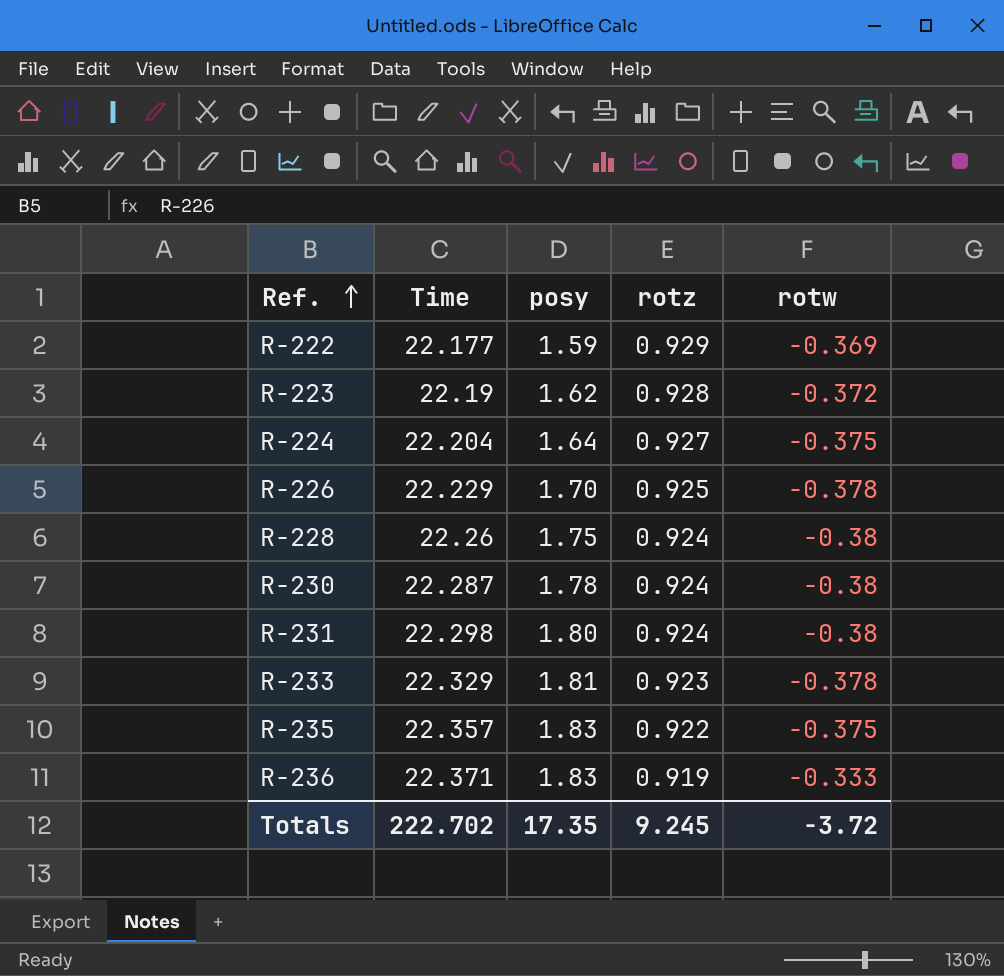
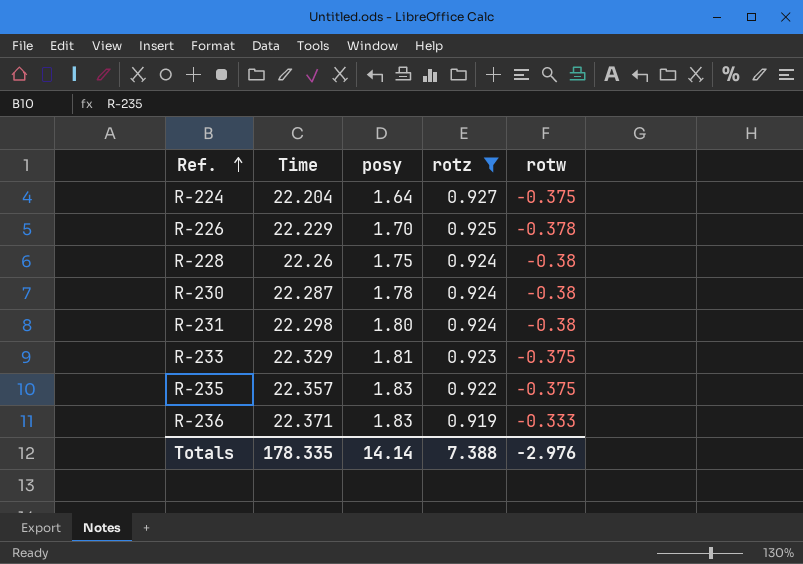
filter: none -> rotz <= 0.927
R-233 | rotw: -0.378 -> -0.375
Totals | Time: 222.702 -> 178.335
Totals | posy: 17.35 -> 14.14
Totals | rotz: 9.245 -> 7.388
Totals | rotw: -3.72 -> -2.976

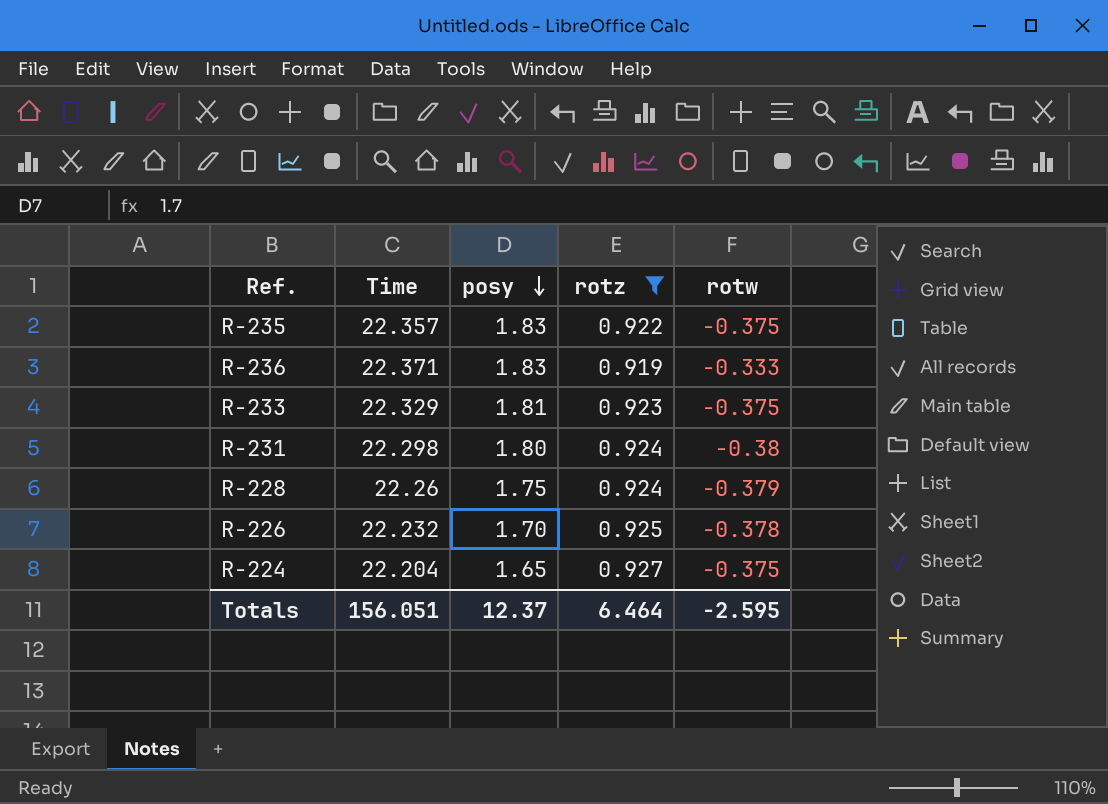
row order: Ref. ascending -> posy descending
row R-230: 22.287 | 1.78 | 0.924 | -0.38 -> none
R-228 | rotw: -0.38 -> -0.379
R-226 | Time: 22.229 -> 22.232
R-224 | posy: 1.64 -> 1.65
Totals | Time: 178.335 -> 156.051
Totals | posy: 14.14 -> 12.37
Totals | rotz: 7.388 -> 6.464
Totals | rotw: -2.976 -> -2.595

